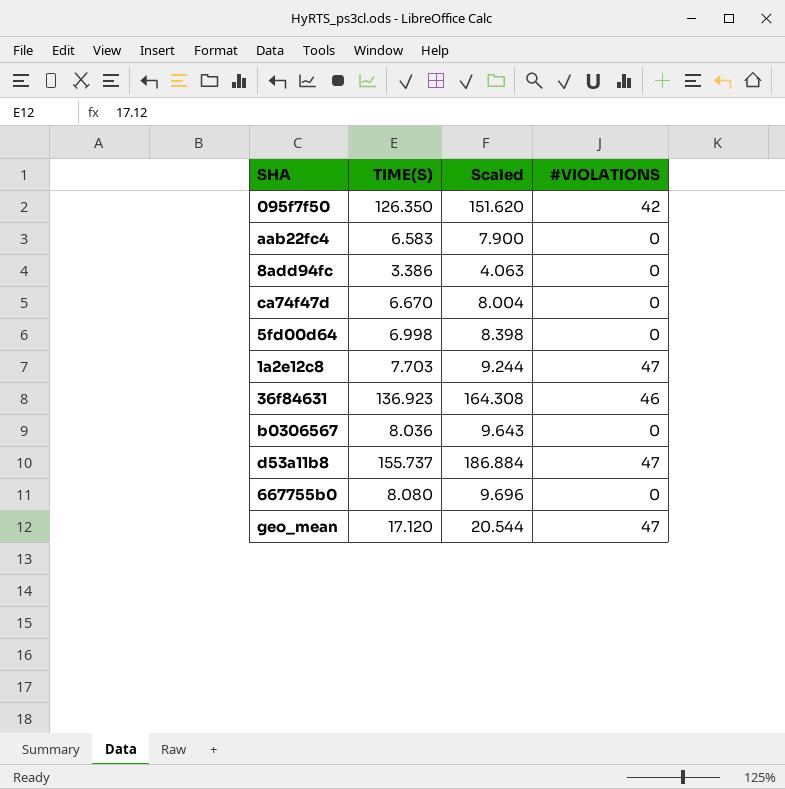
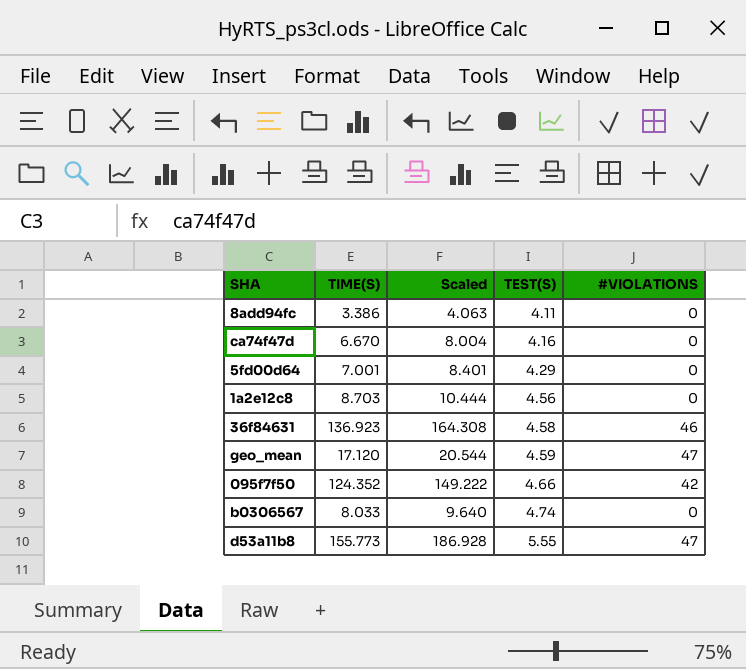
row order: none -> TEST(S) ascending
column TEST(S) | position: none -> 4
row aab22fc4: 6.583 | 7.900 | 0 -> none
row 667755b0: 8.080 | 9.696 | 0 -> none
5fd00d64 | TIME(S): 6.998 -> 7.001
5fd00d64 | Scaled: 8.398 -> 8.401
1a2e12c8 | TIME(S): 7.703 -> 8.703
1a2e12c8 | Scaled: 9.244 -> 10.444
1a2e12c8 | #VIOLATIONS: 47 -> 0
095f7f50 | TIME(S): 126.350 -> 124.352
095f7f50 | Scaled: 151.620 -> 149.222
b0306567 | TIME(S): 8.036 -> 8.033
b0306567 | Scaled: 9.643 -> 9.640
d53a11b8 | TIME(S): 155.737 -> 155.773
d53a11b8 | Scaled: 186.884 -> 186.928

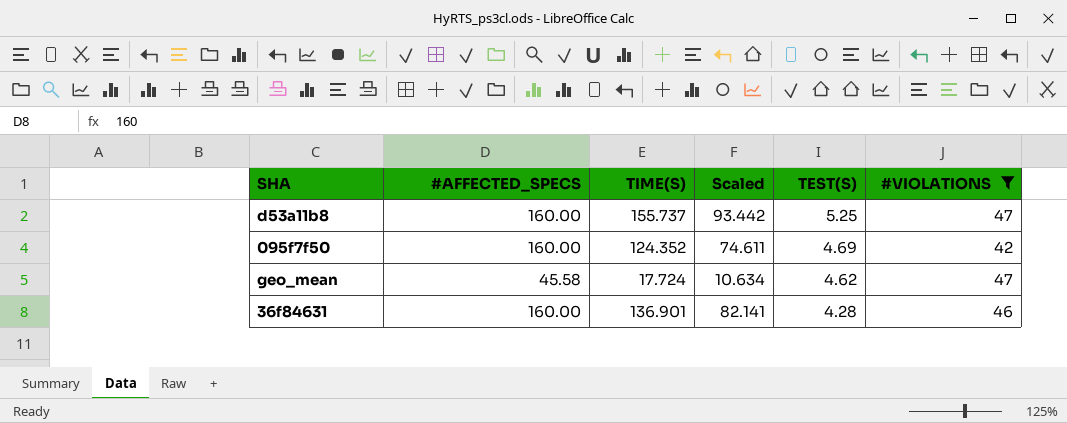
filter: none -> #VIOLATIONS != 0
row order: TEST(S) ascending -> TEST(S) descending
column #AFFECTED_SPECS | position: none -> 2
column Scaled | formula: [TIME(S)] * 1.2 -> [TIME(S)] * 0.6
d53a11b8 | TIME(S): 155.773 -> 155.737
d53a11b8 | TEST(S): 5.55 -> 5.25
095f7f50 | TEST(S): 4.66 -> 4.69
geo_mean | TIME(S): 17.120 -> 17.724
geo_mean | TEST(S): 4.59 -> 4.62
36f84631 | TIME(S): 136.923 -> 136.901
36f84631 | TEST(S): 4.58 -> 4.28

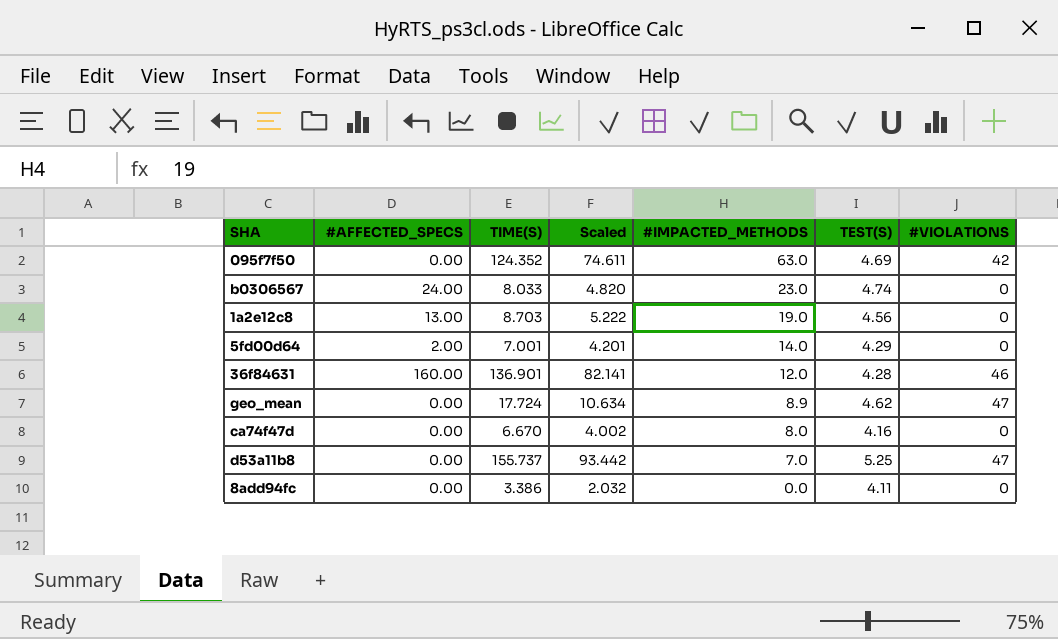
filter: #VIOLATIONS != 0 -> none
row order: TEST(S) descending -> #IMPACTED_METHODS descending
column #IMPACTED_METHODS | position: none -> 5
095f7f50 | #AFFECTED_SPECS: 160.00 -> 0.00
geo_mean | #AFFECTED_SPECS: 45.58 -> 0.00
d53a11b8 | #AFFECTED_SPECS: 160.00 -> 0.00

